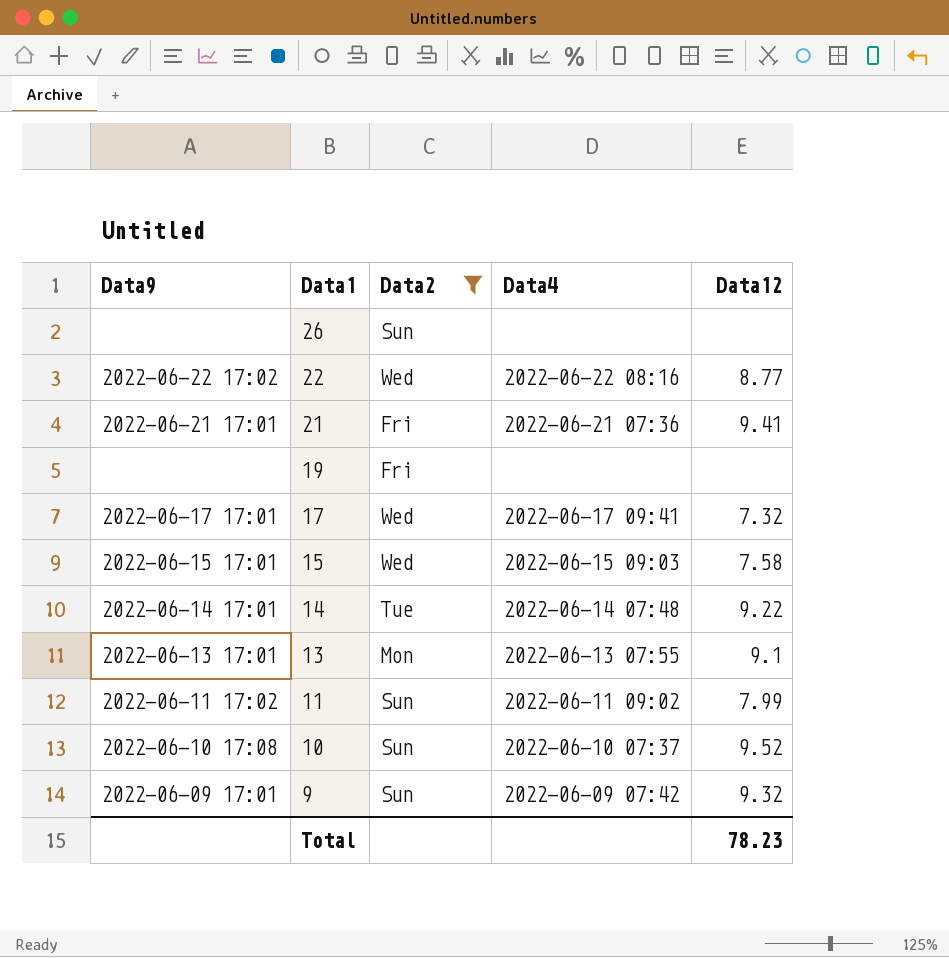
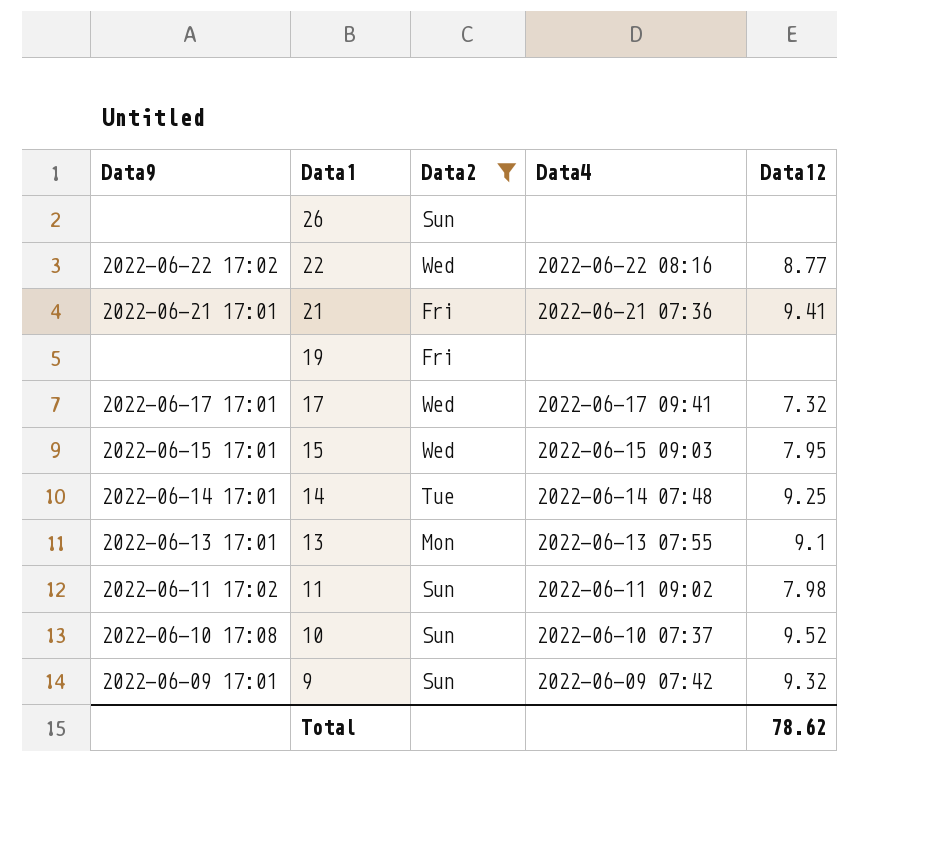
15 | Data12: 7.58 -> 7.95
14 | Data12: 9.22 -> 9.25
11 | Data12: 7.99 -> 7.98
Total | Data12: 78.23 -> 78.62

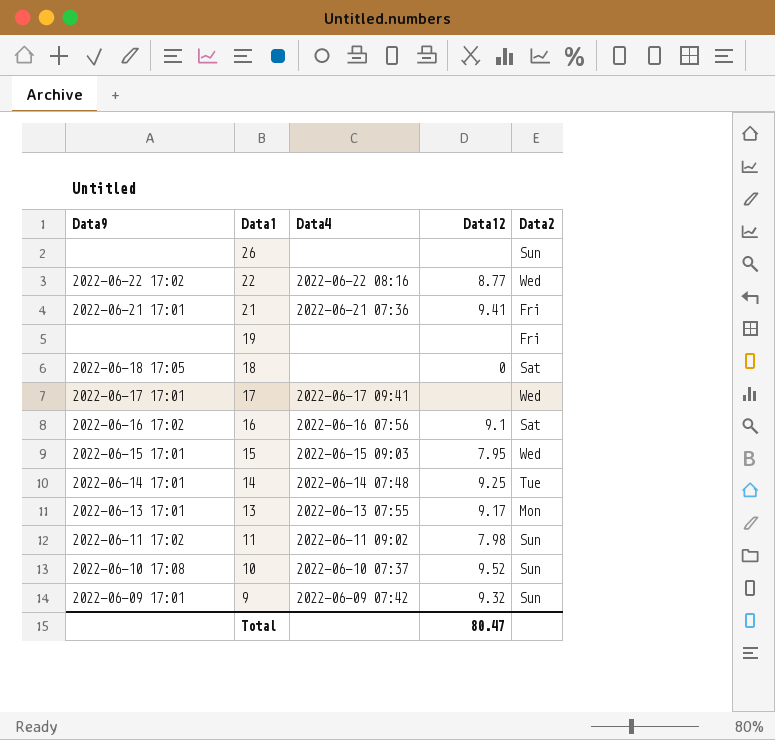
filter: Data2 != Sat -> none
column Data2 | position: 3 -> 5
17 | Data12: 7.32 -> none
13 | Data12: 9.1 -> 9.17
Total | Data12: 78.62 -> 80.47

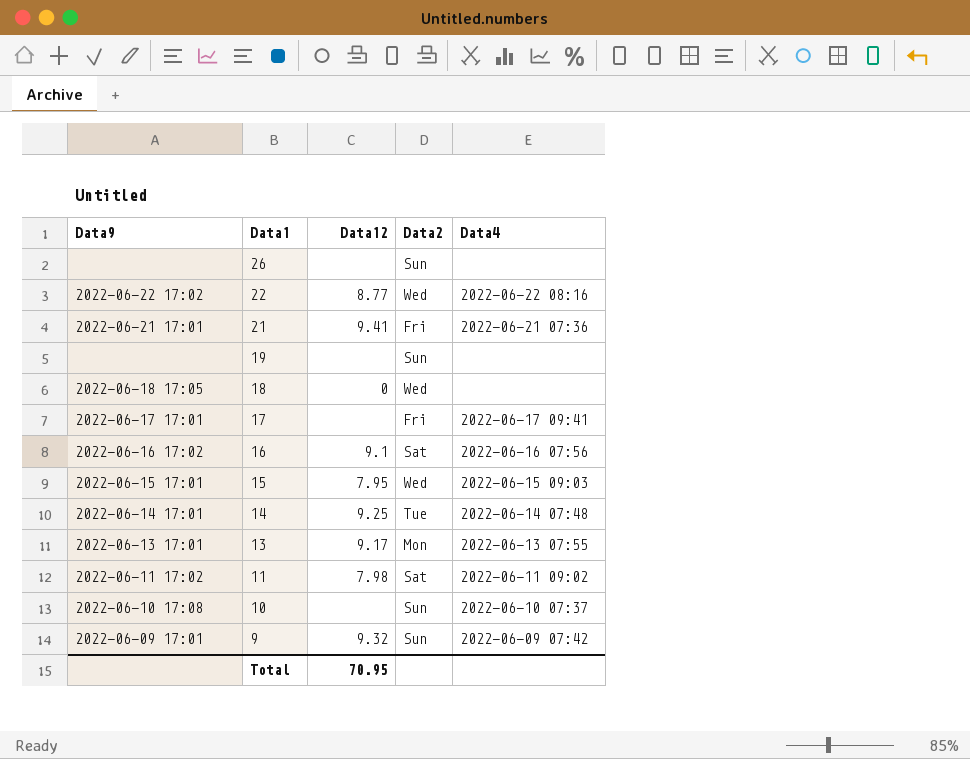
column Data4 | position: 3 -> 5
19 | Data2: Fri -> Sun
18 | Data2: Sat -> Wed
17 | Data2: Wed -> Fri
11 | Data2: Sun -> Sat
10 | Data12: 9.52 -> none
Total | Data12: 80.47 -> 70.95

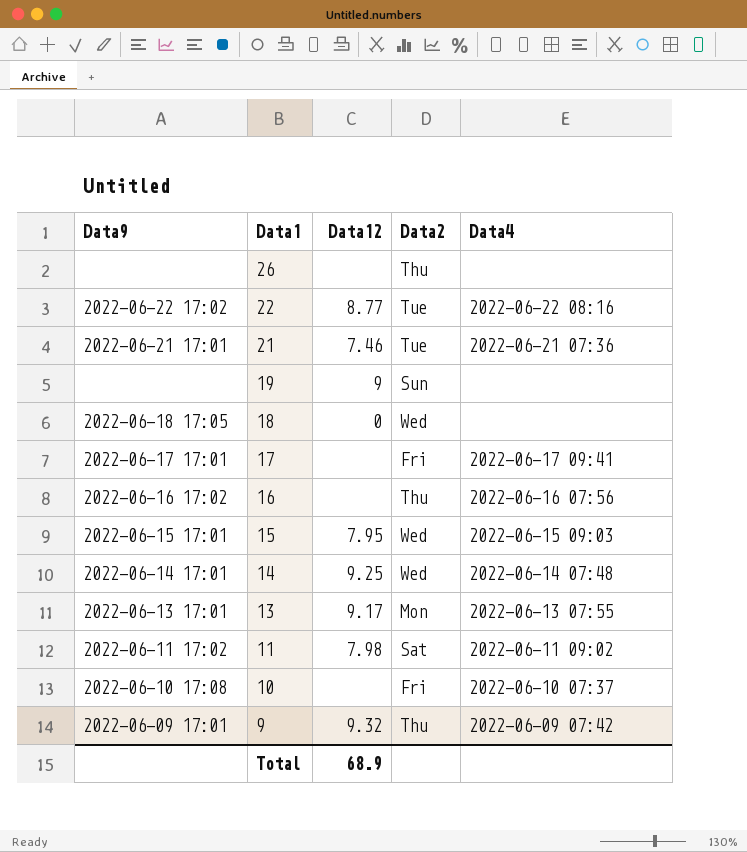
26 | Data2: Sun -> Thu
22 | Data2: Wed -> Tue
21 | Data12: 9.41 -> 7.46
21 | Data2: Fri -> Tue
19 | Data12: none -> 9
16 | Data12: 9.1 -> none
16 | Data2: Sat -> Thu
14 | Data2: Tue -> Wed
10 | Data2: Sun -> Fri
9 | Data2: Sun -> Thu
Total | Data12: 70.95 -> 68.9

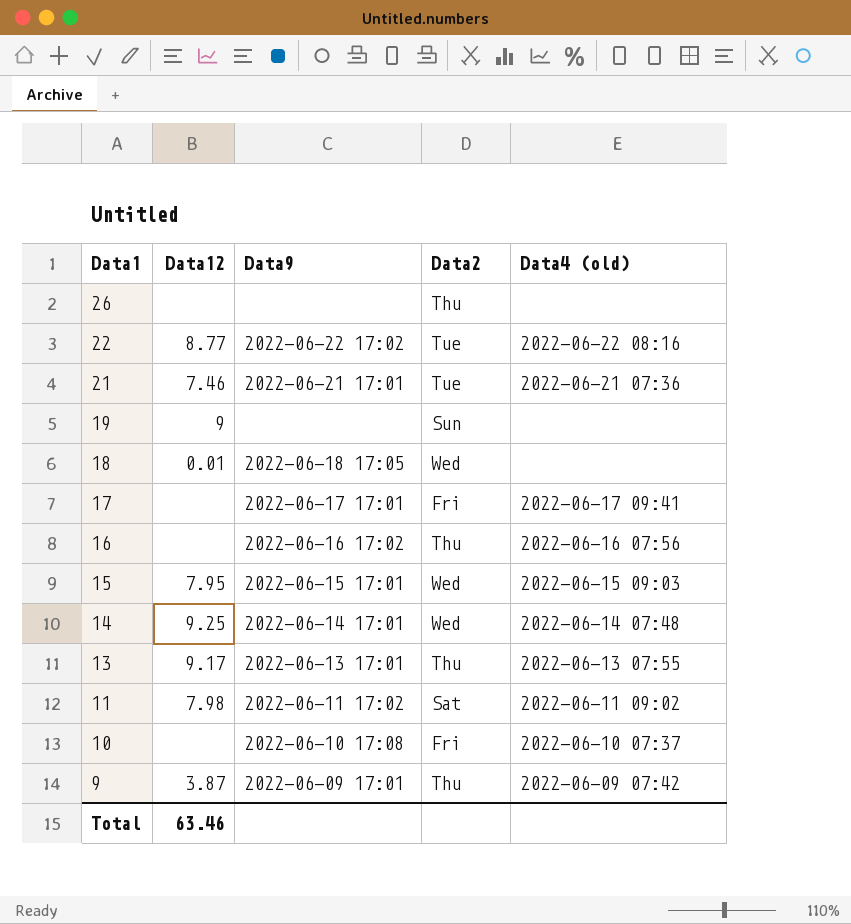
column Data9 | position: 1 -> 3
column name: Data4 -> Data4 (old)
18 | Data12: 0 -> 0.01
13 | Data2: Mon -> Thu
9 | Data12: 9.32 -> 3.87
Total | Data12: 68.9 -> 63.46

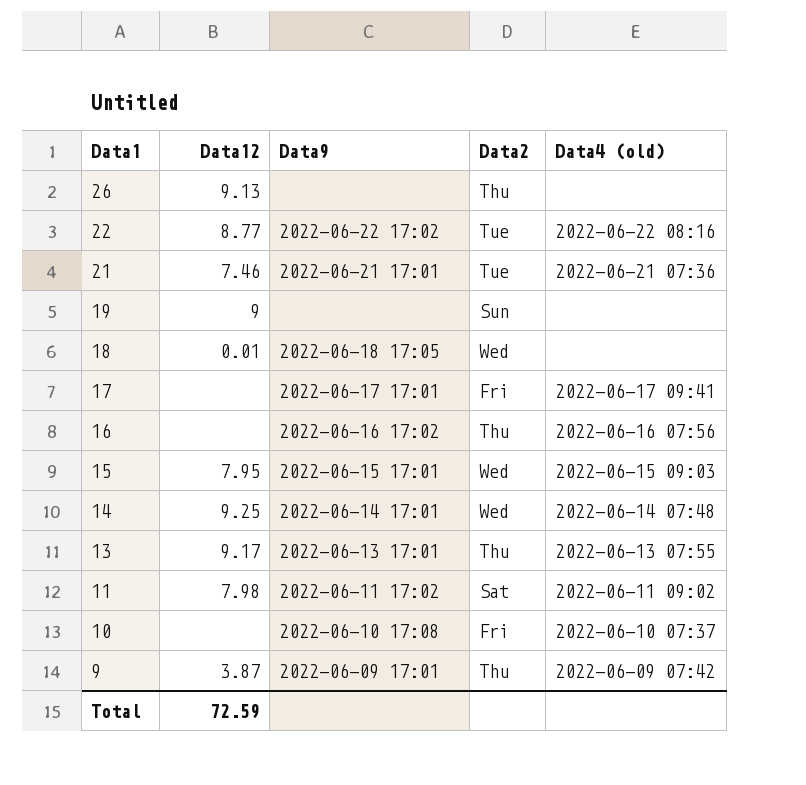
26 | Data12: none -> 9.13
Total | Data12: 63.46 -> 72.59

